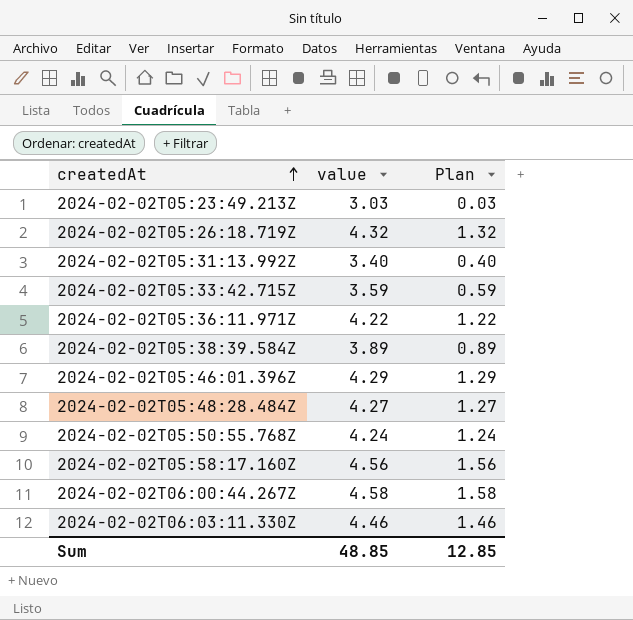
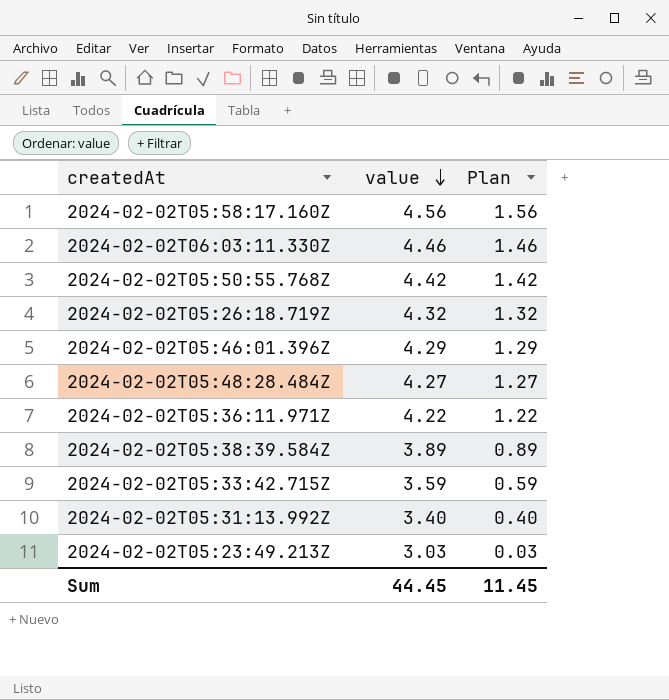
row order: createdAt ascending -> value descending
row 2024-02-02T06:00:44.267Z: 4.58 | 1.58 -> none
2024-02-02T05:50:55.768Z | value: 4.24 -> 4.42
2024-02-02T05:50:55.768Z | Plan: 1.24 -> 1.42
Sum | value: 48.85 -> 44.45
Sum | Plan: 12.85 -> 11.45

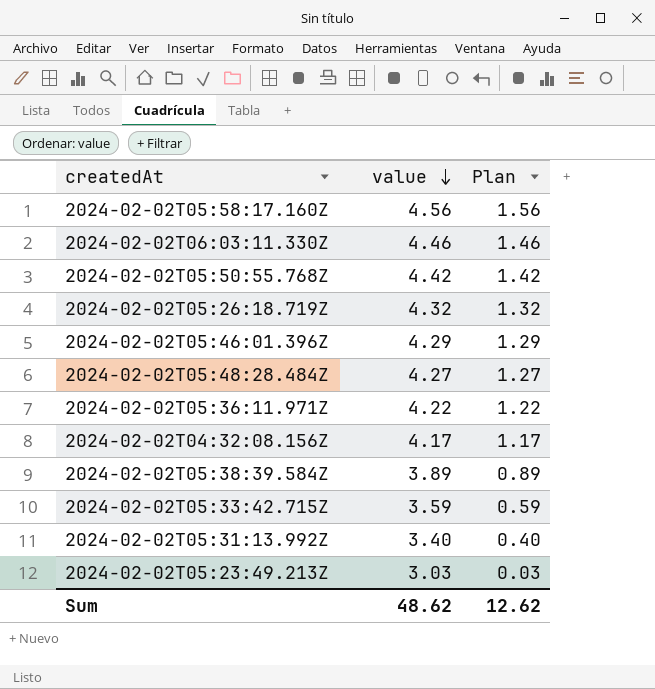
row 2024-02-02T04:32:08.156Z: none -> 4.17 | 1.17
Sum | value: 44.45 -> 48.62
Sum | Plan: 11.45 -> 12.62

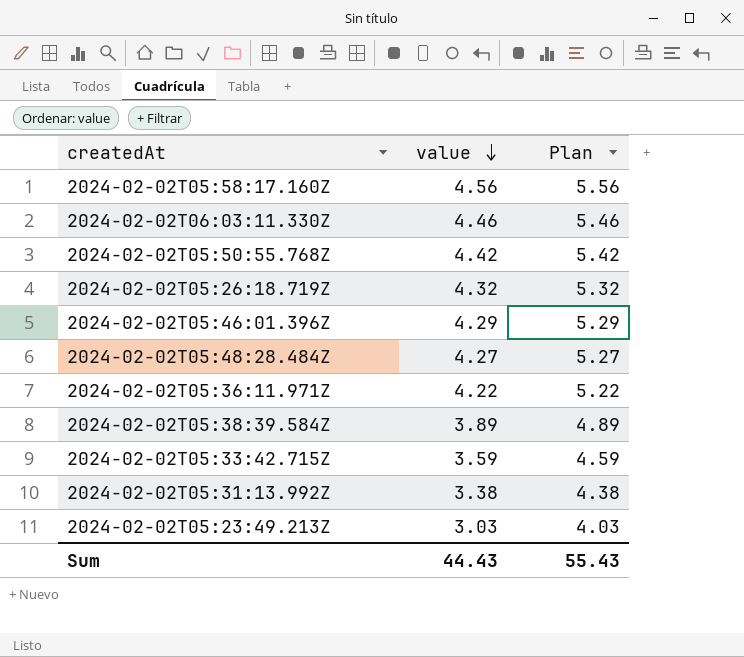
column Plan | formula: [value] - 3 -> [value] + 1
row 2024-02-02T04:32:08.156Z: 4.17 | 1.17 -> none
2024-02-02T05:31:13.992Z | value: 3.40 -> 3.38
Sum | value: 48.62 -> 44.43
Sum | Plan: 12.62 -> 55.43

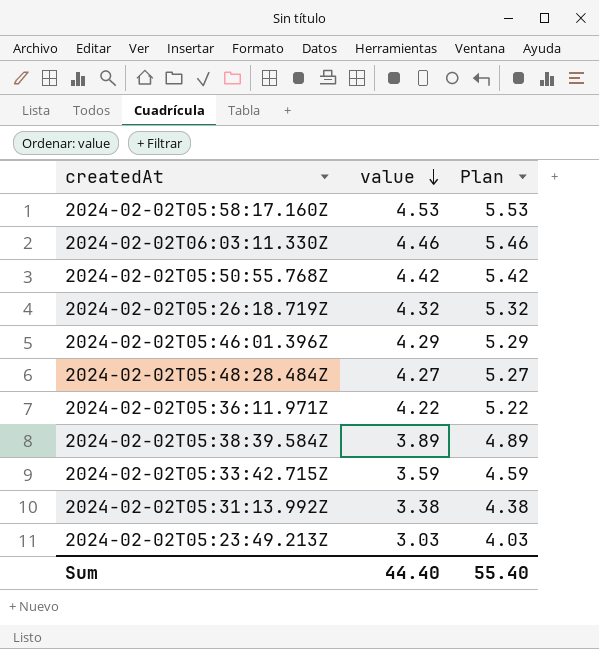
2024-02-02T05:58:17.160Z | value: 4.56 -> 4.53
2024-02-02T05:58:17.160Z | Plan: 5.56 -> 5.53
Sum | value: 44.43 -> 44.40
Sum | Plan: 55.43 -> 55.40

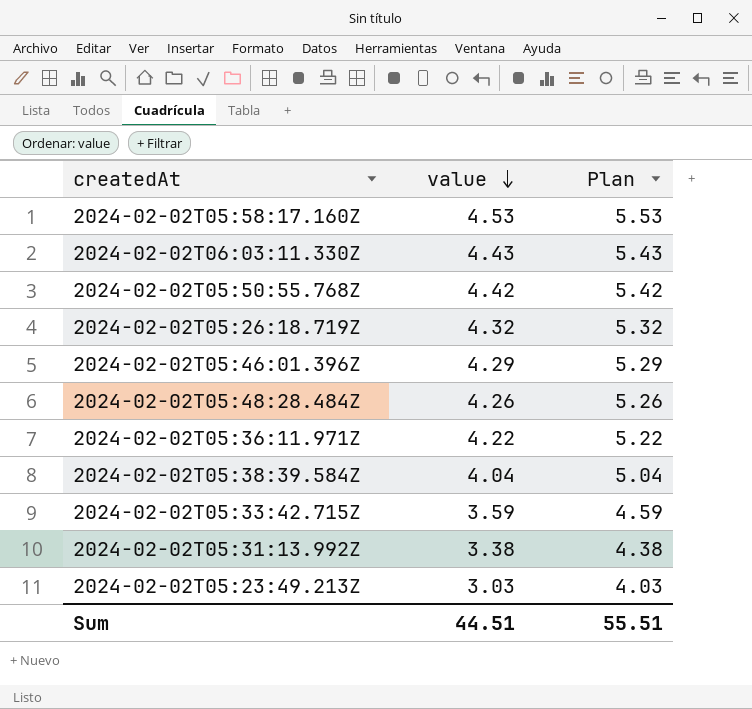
2024-02-02T06:03:11.330Z | value: 4.46 -> 4.43
2024-02-02T06:03:11.330Z | Plan: 5.46 -> 5.43
2024-02-02T05:48:28.484Z | value: 4.27 -> 4.26
2024-02-02T05:48:28.484Z | Plan: 5.27 -> 5.26
2024-02-02T05:38:39.584Z | value: 3.89 -> 4.04
2024-02-02T05:38:39.584Z | Plan: 4.89 -> 5.04
Sum | value: 44.40 -> 44.51
Sum | Plan: 55.40 -> 55.51

